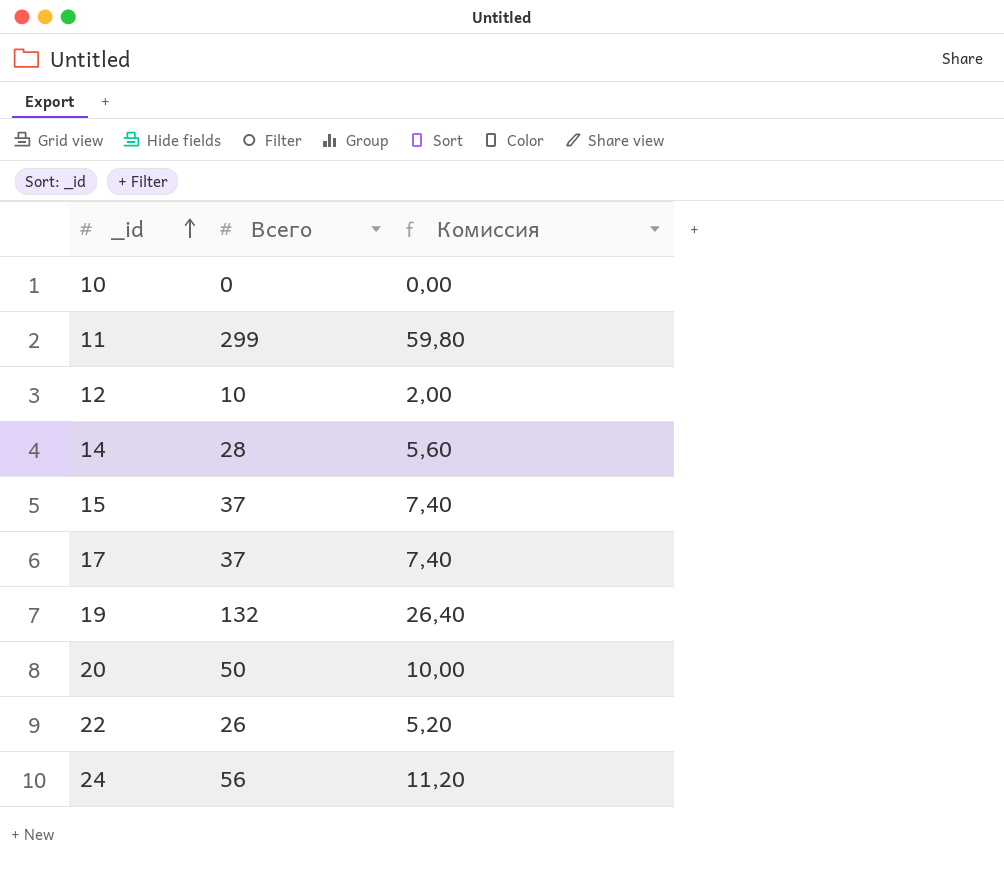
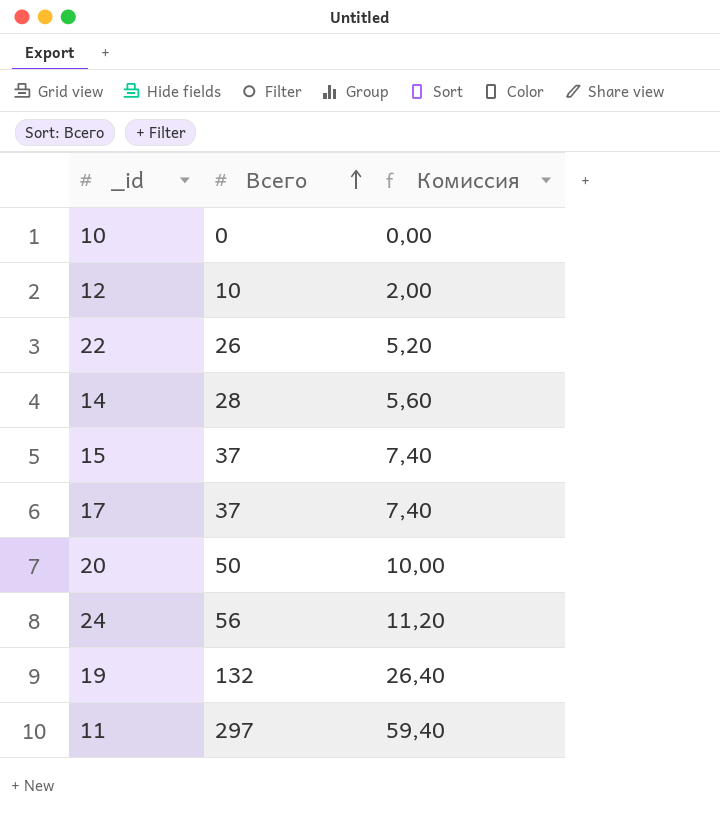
row order: _id ascending -> Всего ascending
11 | Всего: 299 -> 297
11 | Комиссия: 59,80 -> 59,40

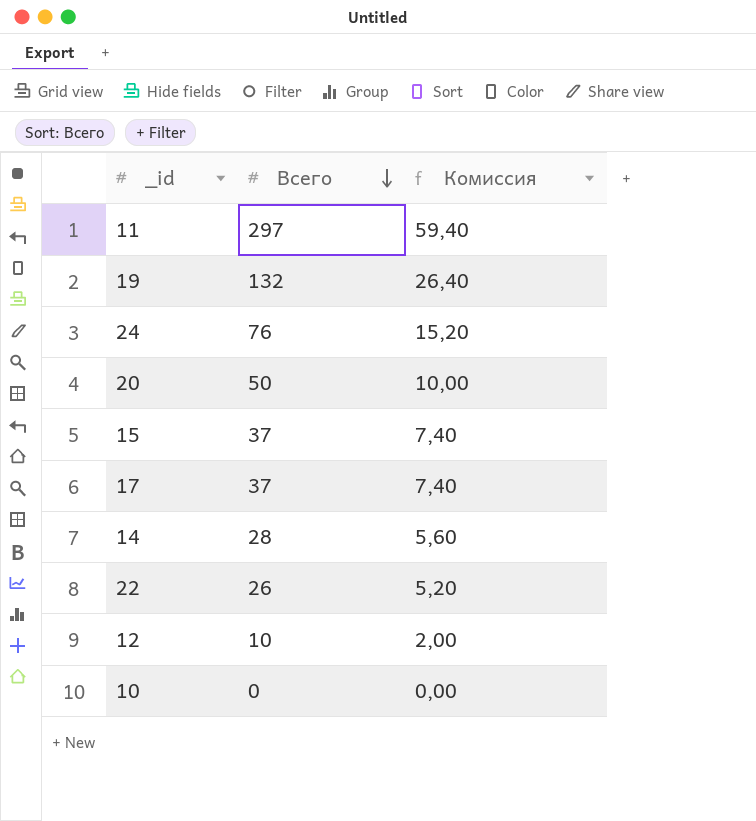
row order: Всего ascending -> Всего descending
24 | Всего: 56 -> 76
24 | Комиссия: 11,20 -> 15,20

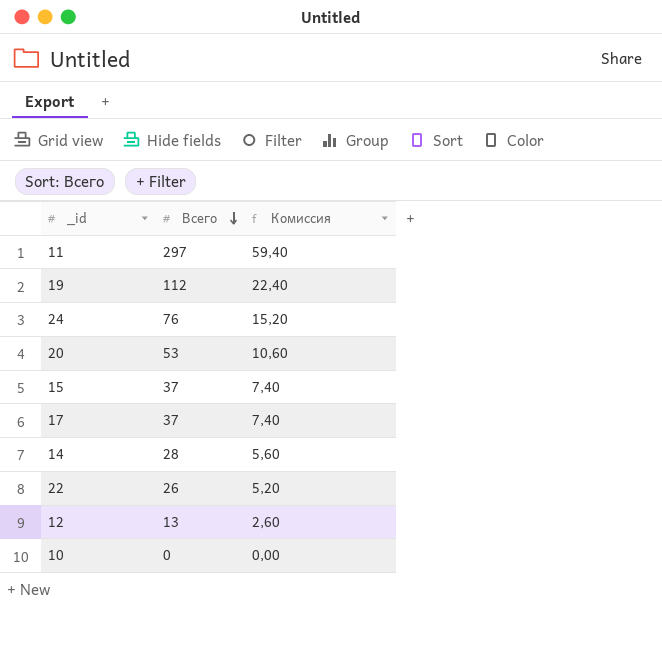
19 | Всего: 132 -> 112
19 | Комиссия: 26,40 -> 22,40
20 | Всего: 50 -> 53
20 | Комиссия: 10,00 -> 10,60
12 | Всего: 10 -> 13
12 | Комиссия: 2,00 -> 2,60

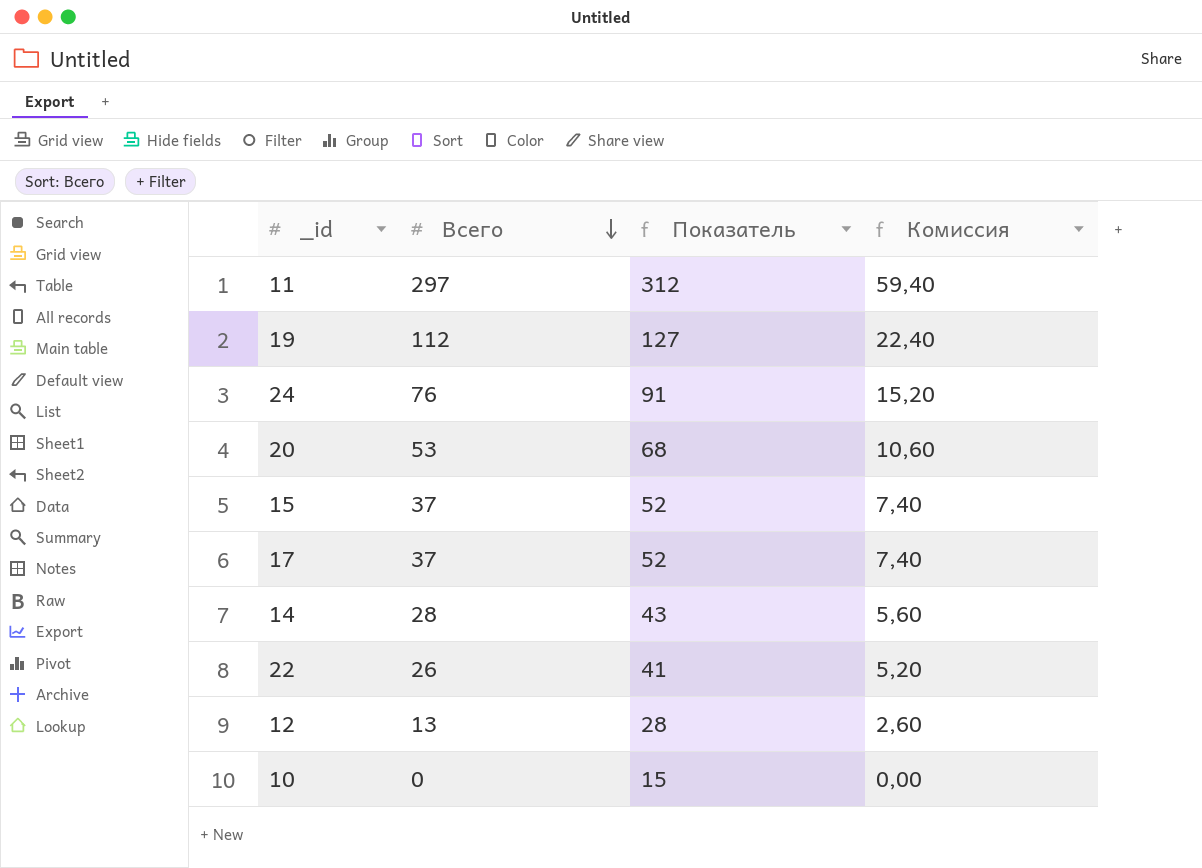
column Показатель | formula: none -> [Всего] + 15

